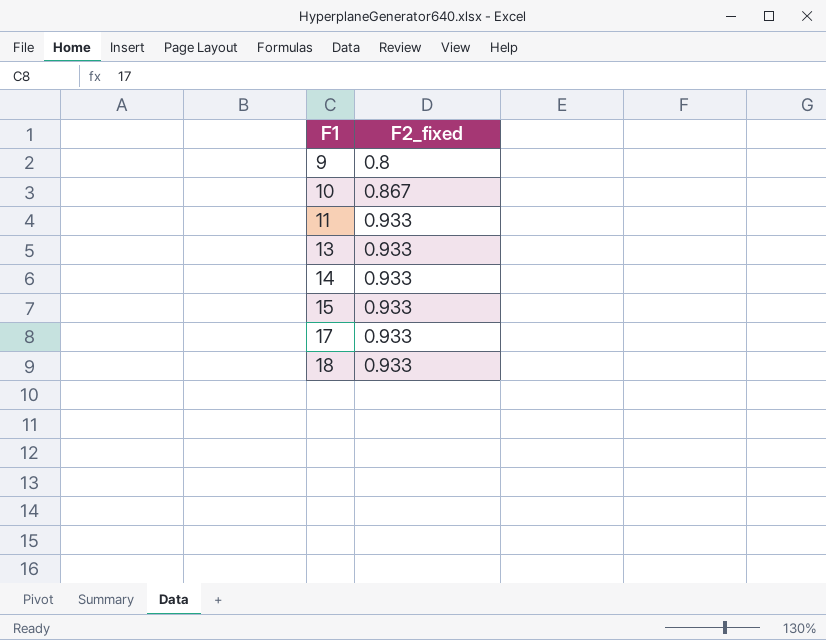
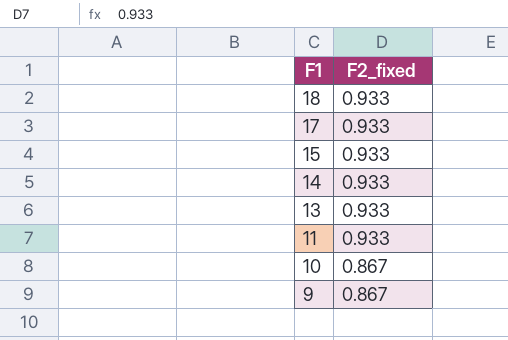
row order: F1 ascending -> F1 descending
9 | F2_fixed: 0.8 -> 0.867

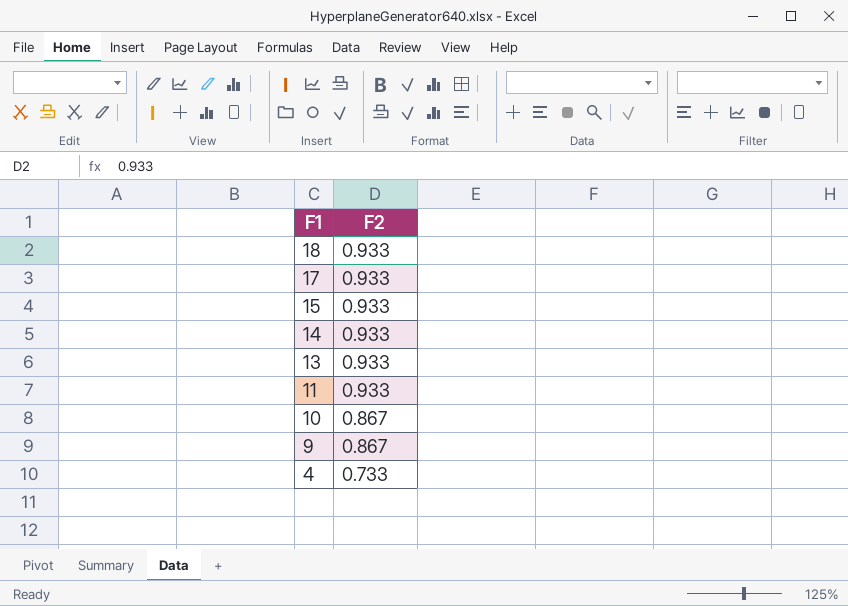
column name: F2_fixed -> F2
row 4: none -> 0.733

